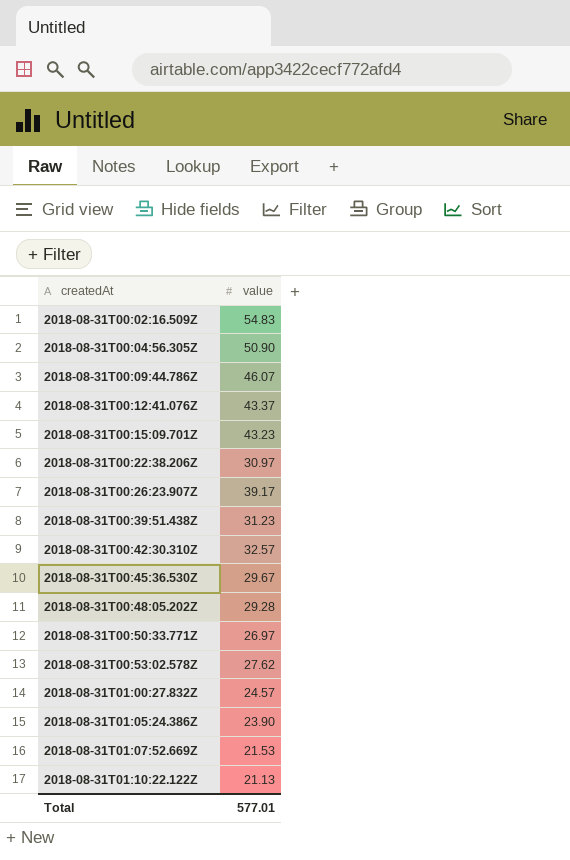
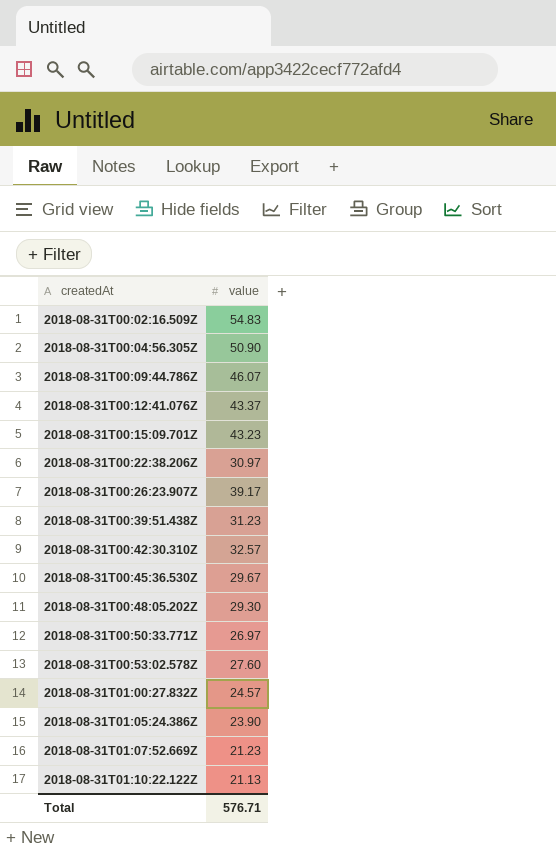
2018-08-31T00:48:05.202Z | value: 29.28 -> 29.30
2018-08-31T00:53:02.578Z | value: 27.62 -> 27.60
2018-08-31T01:07:52.669Z | value: 21.53 -> 21.23
Total | value: 577.01 -> 576.71

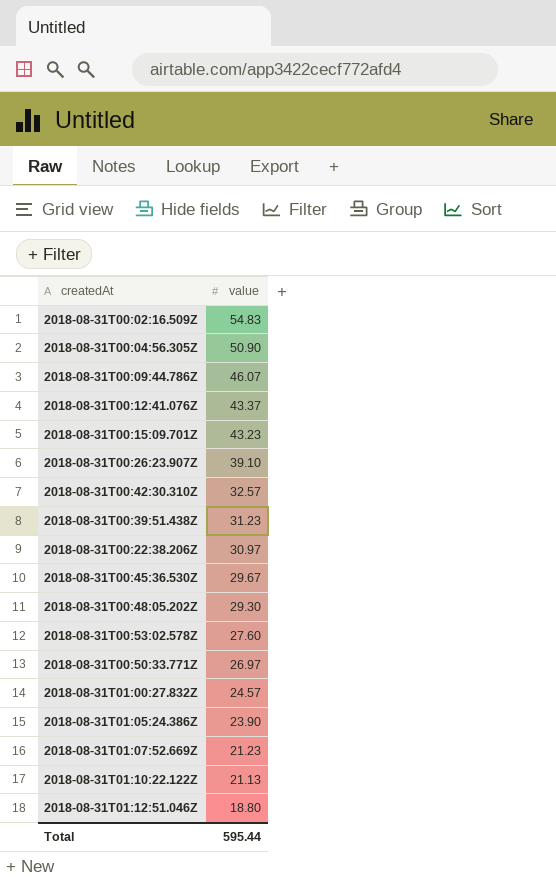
row order: createdAt ascending -> value descending
2018-08-31T00:26:23.907Z | value: 39.17 -> 39.10
row 2018-08-31T01:12:51.046Z: none -> 18.80
Total | value: 576.71 -> 595.44

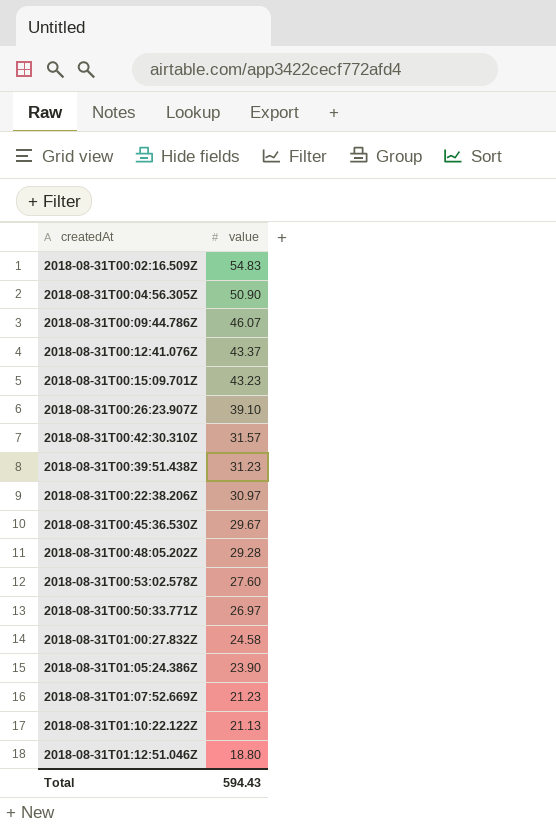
2018-08-31T00:42:30.310Z | value: 32.57 -> 31.57
2018-08-31T00:48:05.202Z | value: 29.30 -> 29.28
2018-08-31T01:00:27.832Z | value: 24.57 -> 24.58
Total | value: 595.44 -> 594.43

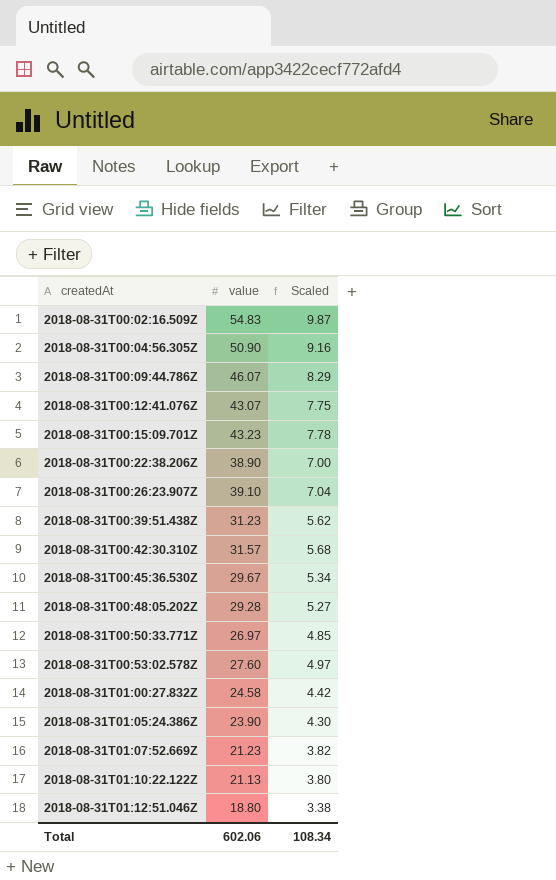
row order: value descending -> createdAt ascending
column Scaled | formula: none -> [value] * 0.18
2018-08-31T00:12:41.076Z | value: 43.37 -> 43.07
2018-08-31T00:22:38.206Z | value: 30.97 -> 38.90
Total | value: 594.43 -> 602.06

